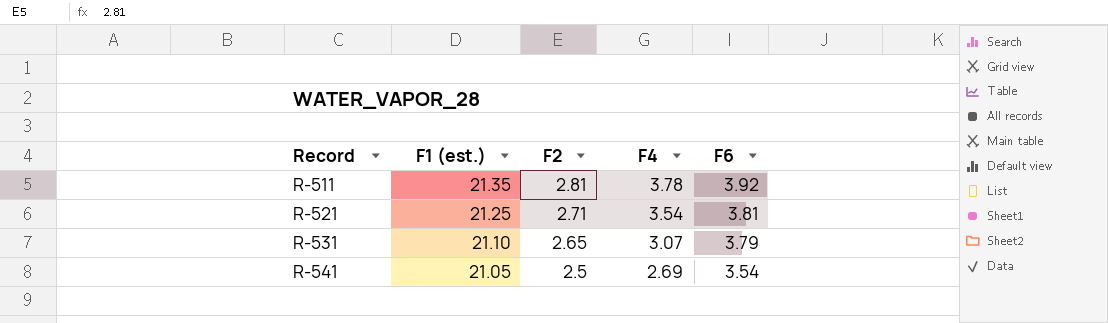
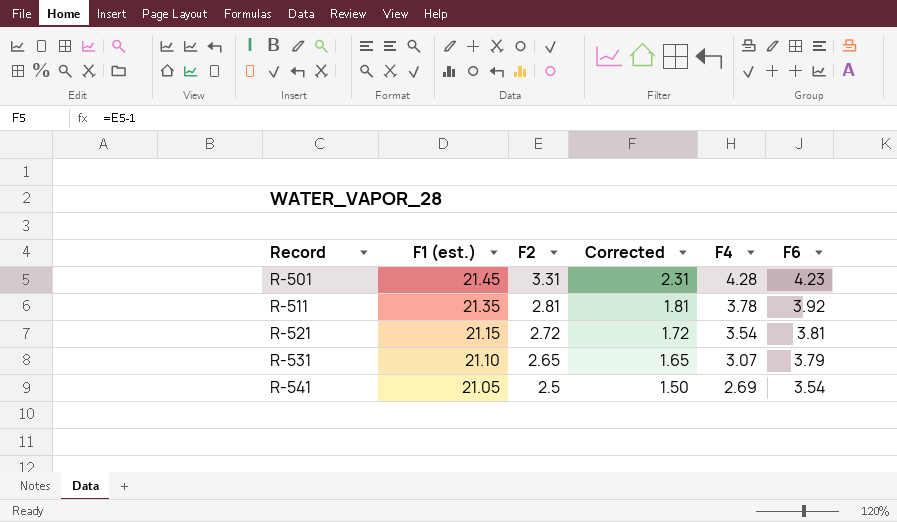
column Corrected | formula: none -> [F2] - 1
row R-501: none -> 21.45 | 3.31 | 2.31 | 4.28 | 4.23
R-521 | F1 (est.): 21.25 -> 21.15
R-521 | F2: 2.71 -> 2.72

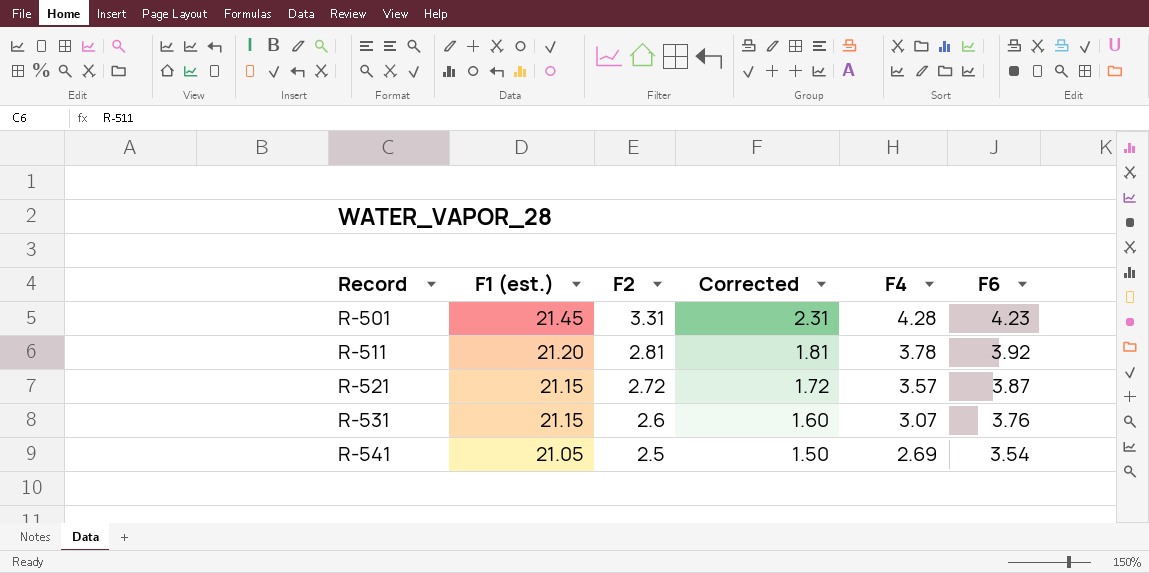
R-511 | F1 (est.): 21.35 -> 21.20
R-521 | F4: 3.54 -> 3.57
R-521 | F6: 3.81 -> 3.87
R-531 | F1 (est.): 21.10 -> 21.15
R-531 | F2: 2.65 -> 2.6
R-531 | Corrected: 1.65 -> 1.60
R-531 | F6: 3.79 -> 3.76

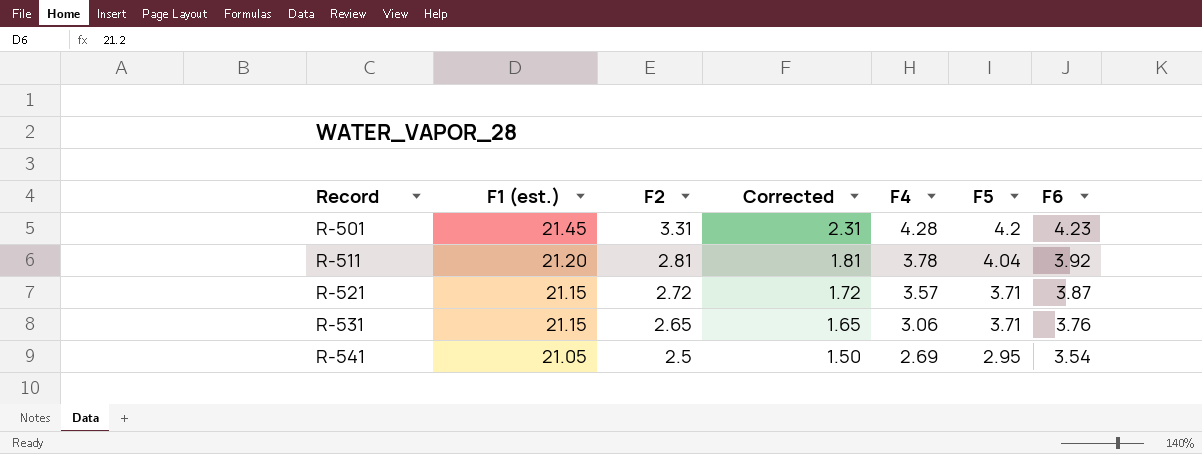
column F5 | position: none -> 6
R-531 | F2: 2.6 -> 2.65
R-531 | Corrected: 1.60 -> 1.65
R-531 | F4: 3.07 -> 3.06

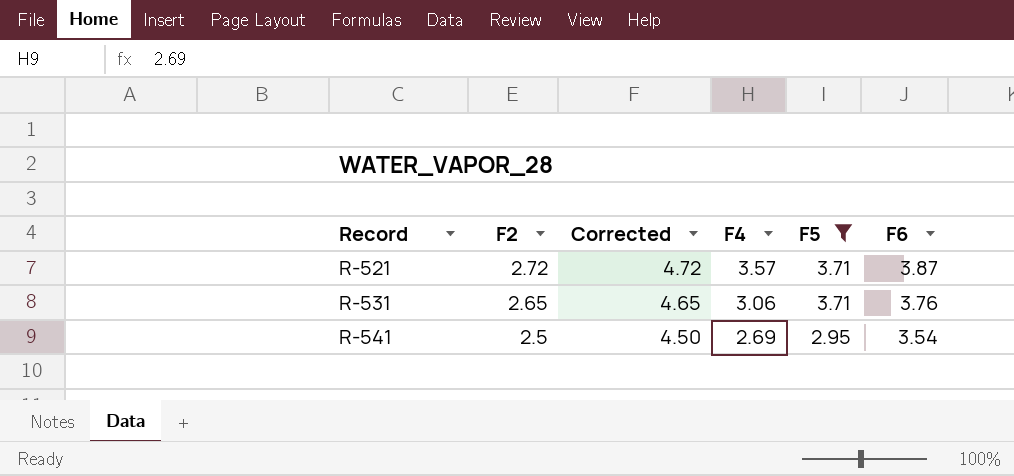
filter: none -> F5 <= 3.71
column F1 (est.) | position: 2 -> none
column Corrected | formula: [F2] - 1 -> [F2] + 2

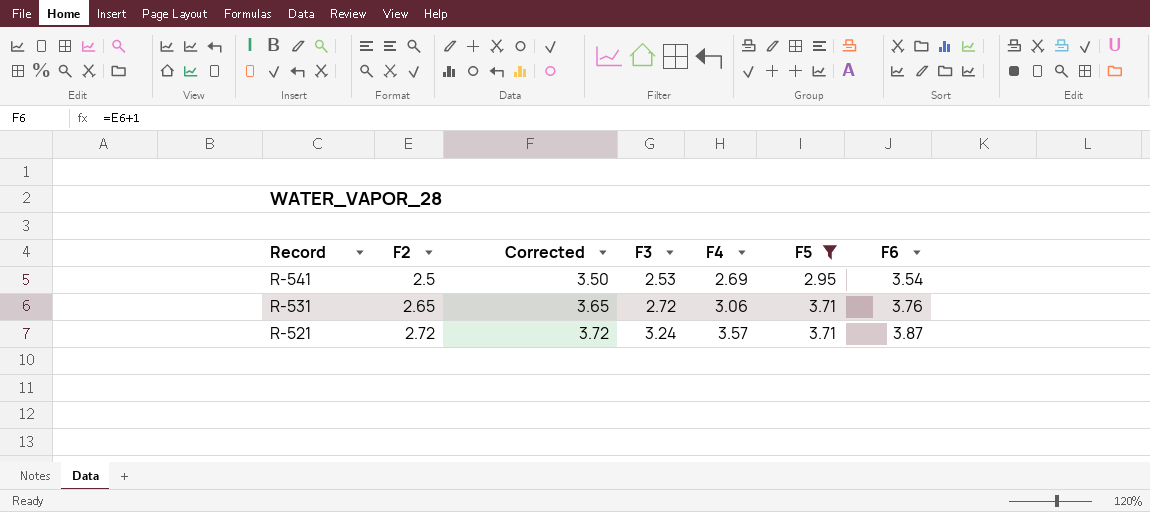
row order: Record ascending -> Record descending
column Corrected | formula: [F2] + 2 -> [F2] + 1
column F3 | position: none -> 4

